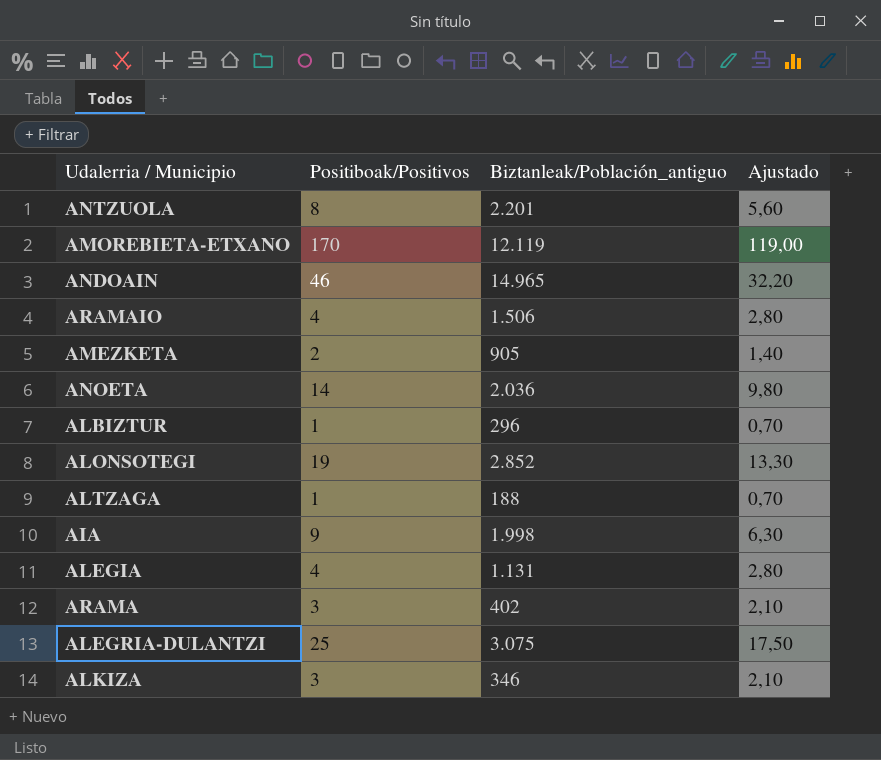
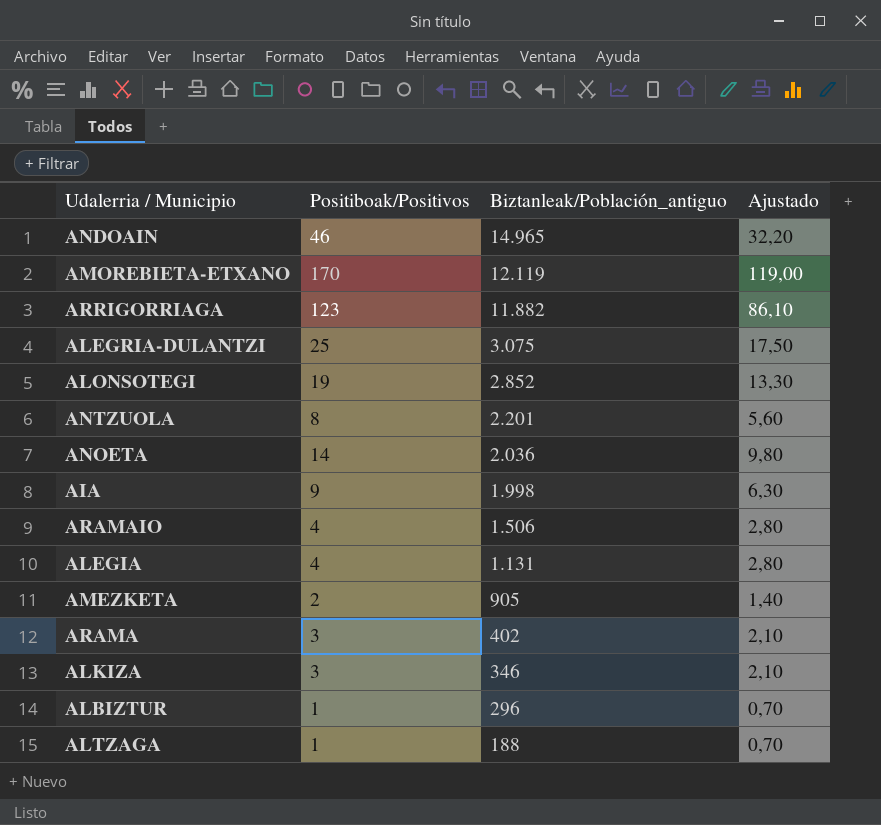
row order: none -> Biztanleak/Población_antiguo descending
row ARRIGORRIAGA: none -> 123 | 11.882 | 86,10

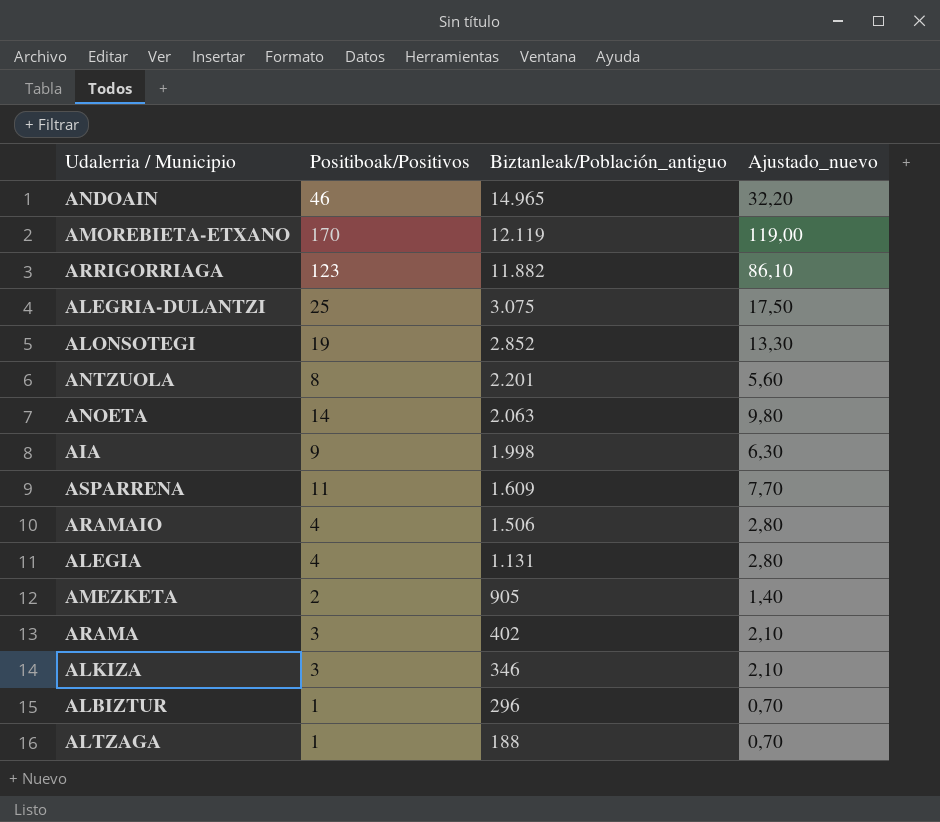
column name: Ajustado -> Ajustado_nuevo
ANOETA | Biztanleak/Población_antiguo: 2.036 -> 2.063
row ASPARRENA: none -> 11 | 1.609 | 7,70

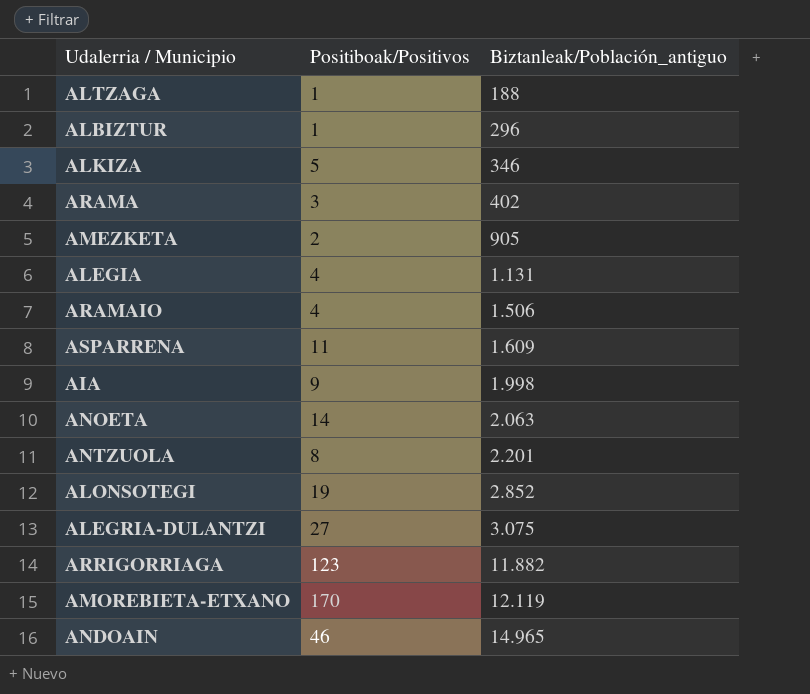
row order: Biztanleak/Población_antiguo descending -> Biztanleak/Población_antiguo ascending
column Ajustado_nuevo | formula: [Positiboak/Positivos] * 0,7 -> none
ALKIZA | Positiboak/Positivos: 3 -> 5
ALEGRIA-DULANTZI | Positiboak/Positivos: 25 -> 27

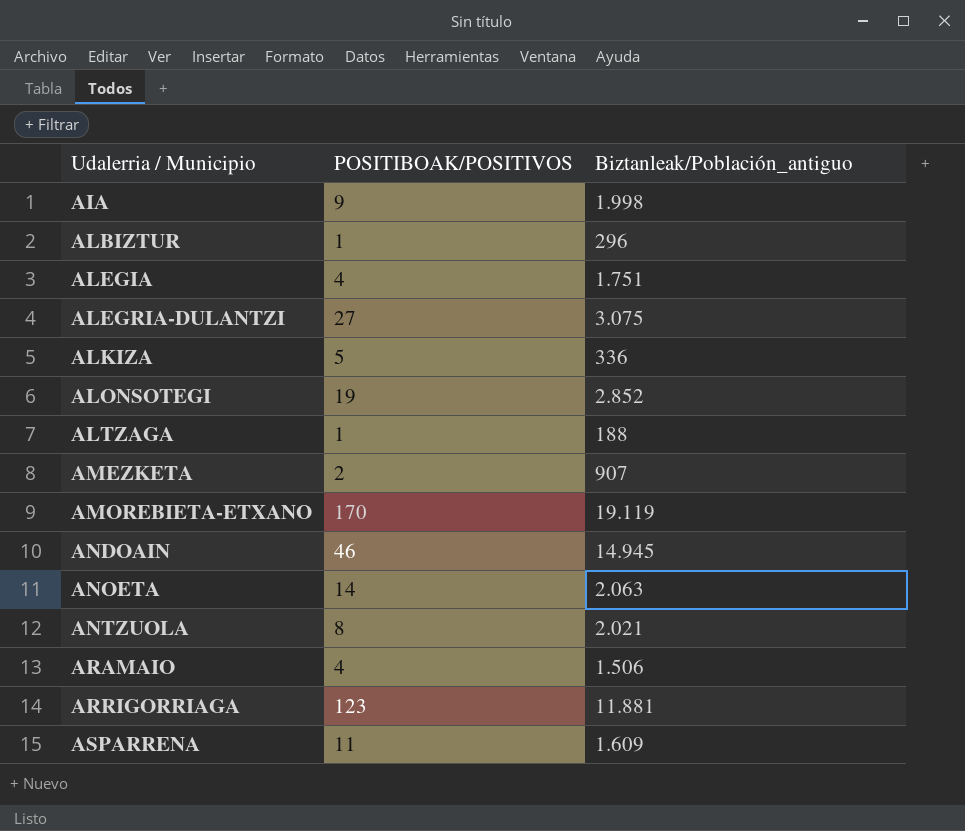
row order: Biztanleak/Población_antiguo ascending -> Udalerria / Municipio ascending
column name: Positiboak/Positivos -> POSITIBOAK/POSITIVOS
row ARAMA: 3 | 402 -> none
ALEGIA | Biztanleak/Población_antiguo: 1.131 -> 1.751
ALKIZA | Biztanleak/Población_antiguo: 346 -> 336
AMEZKETA | Biztanleak/Población_antiguo: 905 -> 907
AMOREBIETA-ETXANO | Biztanleak/Población_antiguo: 12.119 -> 19.119
ANDOAIN | Biztanleak/Población_antiguo: 14.965 -> 14.945
ANTZUOLA | Biztanleak/Población_antiguo: 2.201 -> 2.021
ARRIGORRIAGA | Biztanleak/Población_antiguo: 11.882 -> 11.881

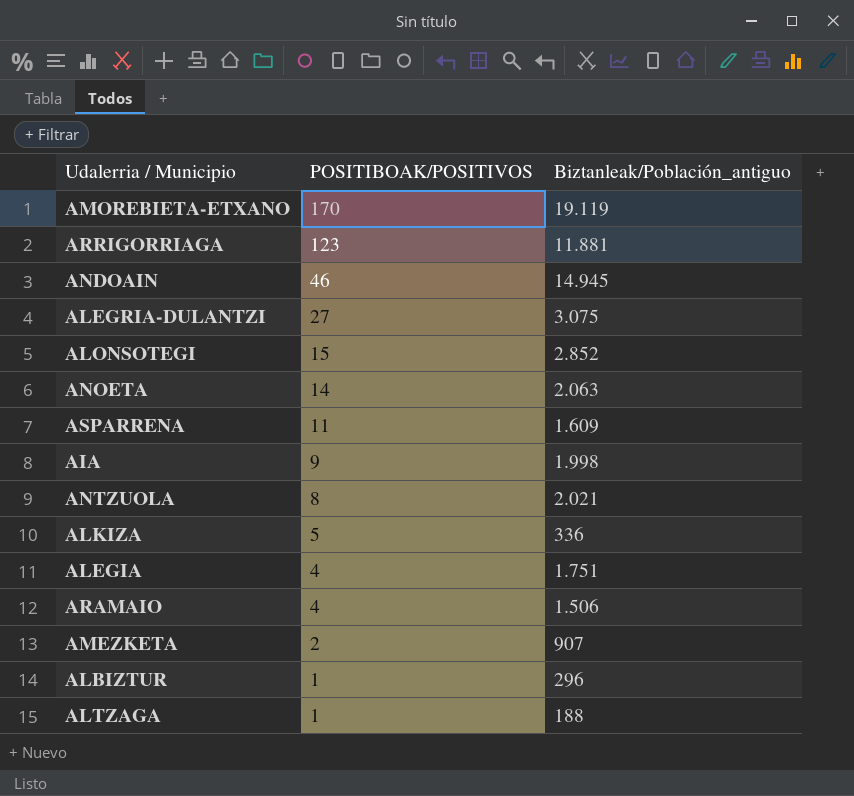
row order: Udalerria / Municipio ascending -> POSITIBOAK/POSITIVOS descending
ALONSOTEGI | POSITIBOAK/POSITIVOS: 19 -> 15

